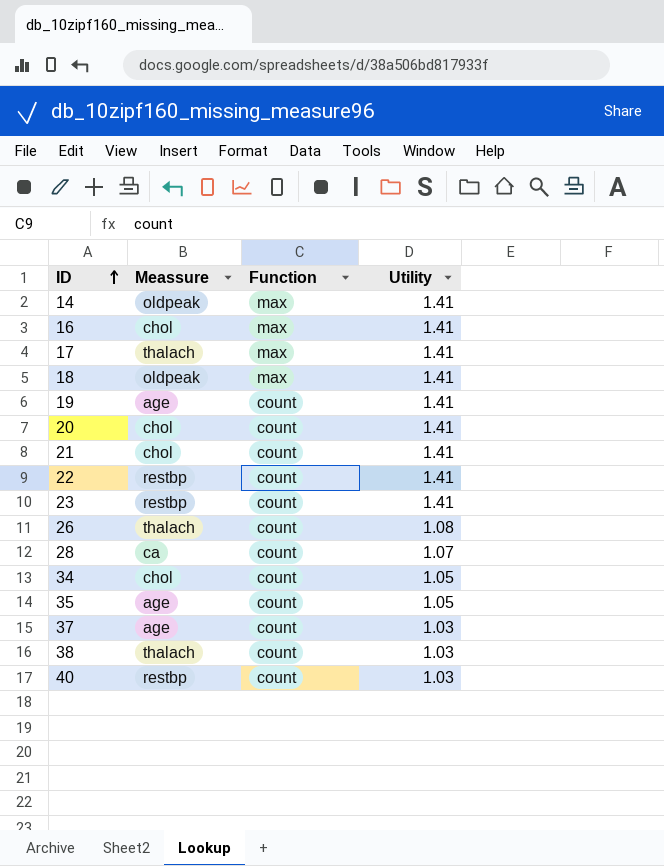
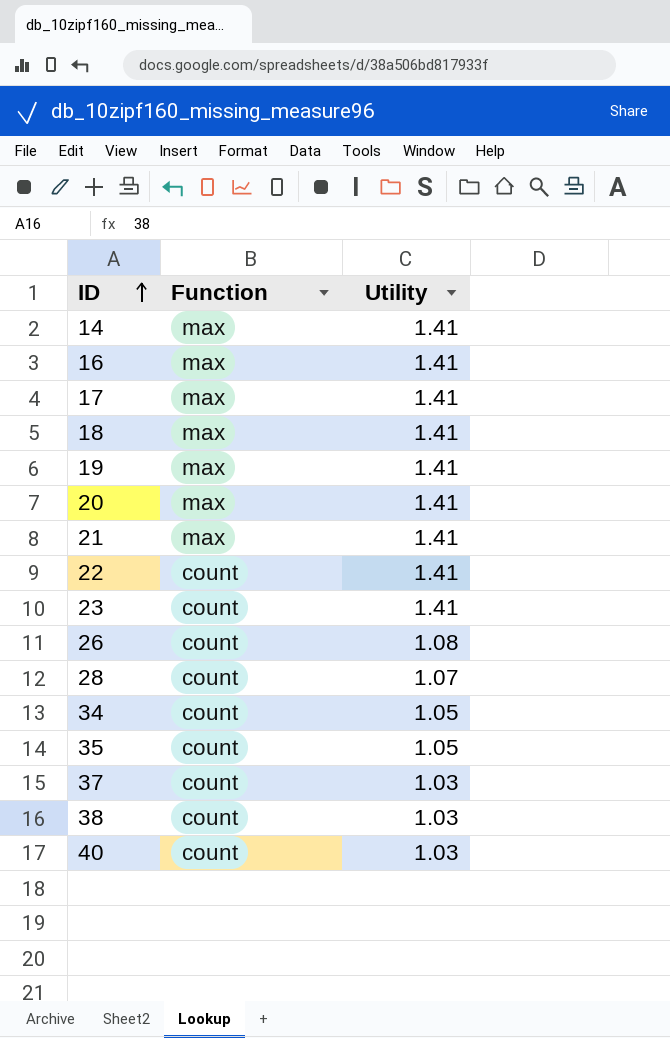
column Meassure | position: 2 -> none
19 | Function: count -> max
20 | Function: count -> max
21 | Function: count -> max

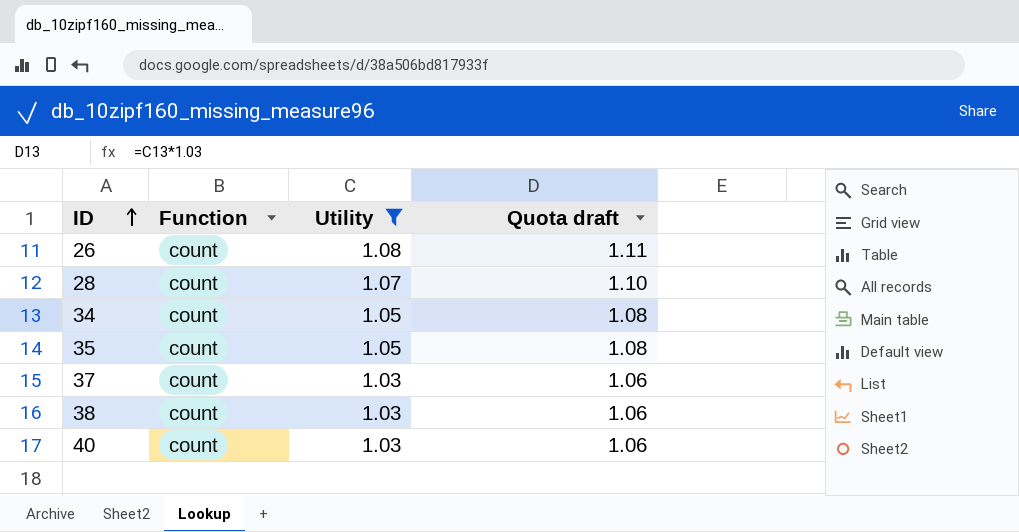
filter: none -> Utility != 1.41
column Quota draft | formula: none -> [Utility] * 1.03

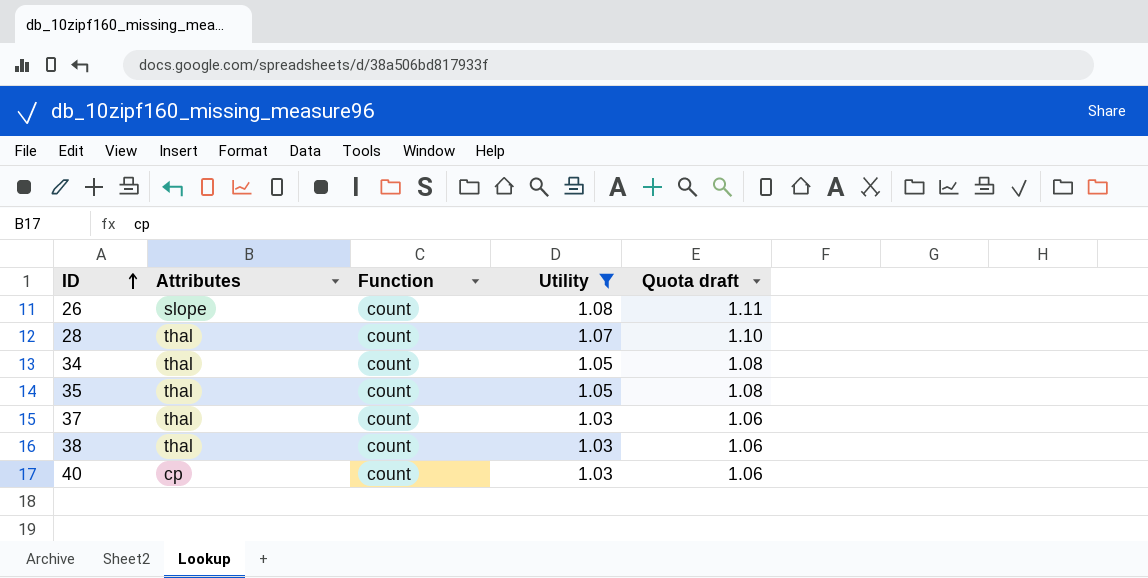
column Attributes | position: none -> 2

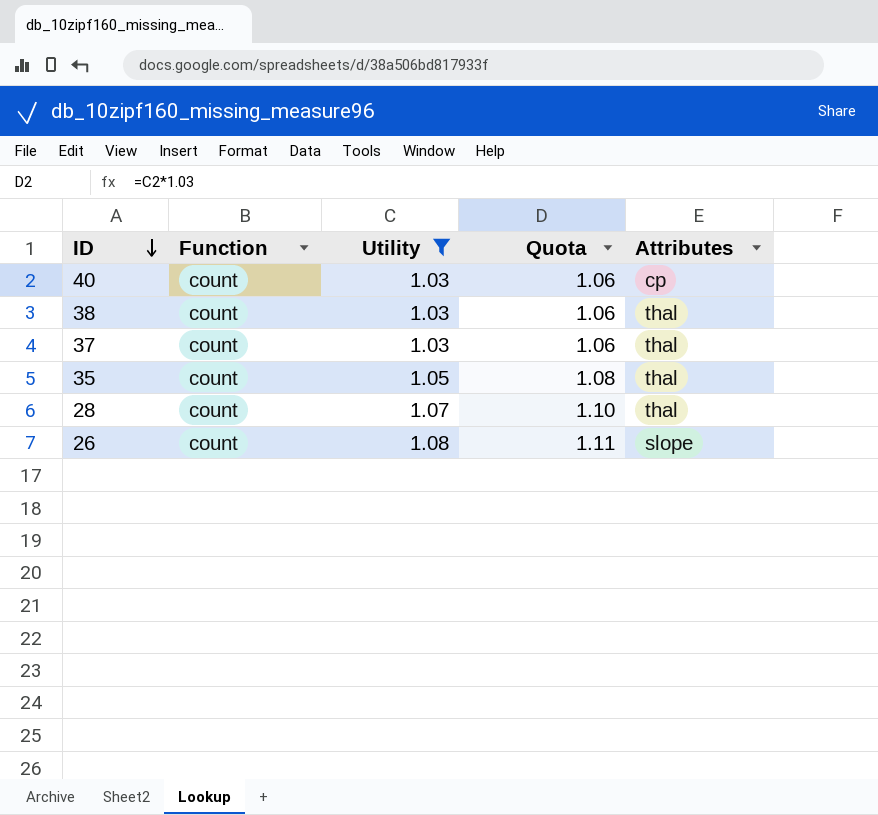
row order: ID ascending -> ID descending
column name: Quota draft -> Quota
column Attributes | position: 2 -> 5
row 34: thal | count | 1.05 | 1.08 -> none

